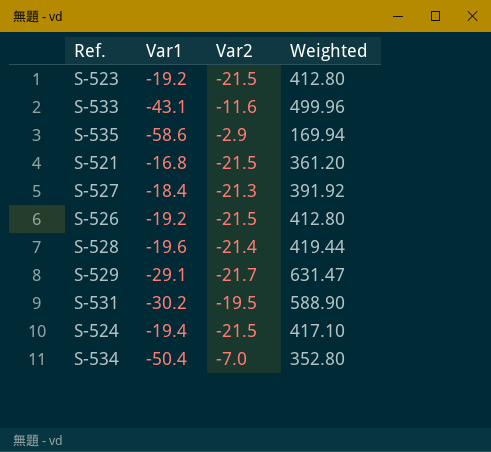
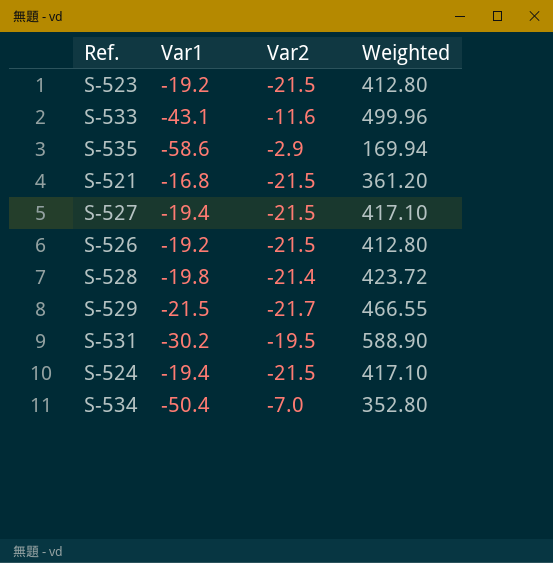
S-527 | Var1: -18.4 -> -19.4
S-527 | Var2: -21.3 -> -21.5
S-527 | Weighted: 391.92 -> 417.10
S-528 | Var1: -19.6 -> -19.8
S-528 | Weighted: 419.44 -> 423.72
S-529 | Var1: -29.1 -> -21.5
S-529 | Weighted: 631.47 -> 466.55

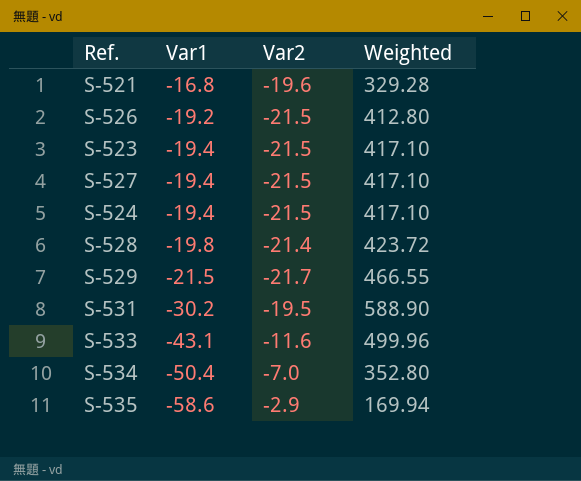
row order: none -> Var1 descending
S-521 | Var2: -21.5 -> -19.6
S-521 | Weighted: 361.20 -> 329.28
S-523 | Var1: -19.2 -> -19.4
S-523 | Weighted: 412.80 -> 417.10

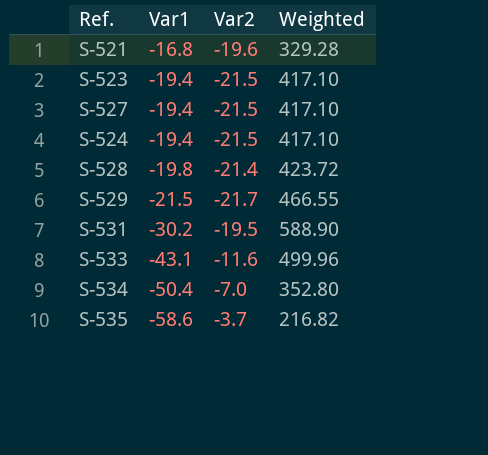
row S-526: -19.2 | -21.5 | 412.80 -> none
S-535 | Var2: -2.9 -> -3.7
S-535 | Weighted: 169.94 -> 216.82

